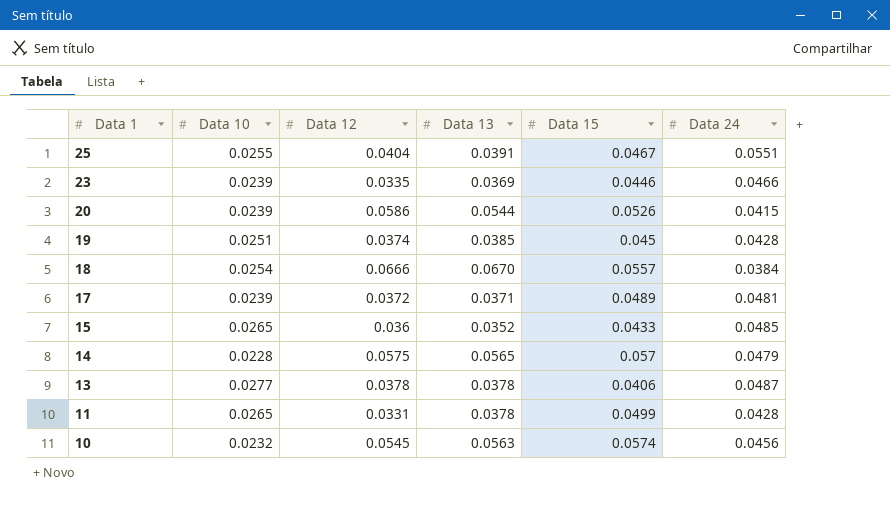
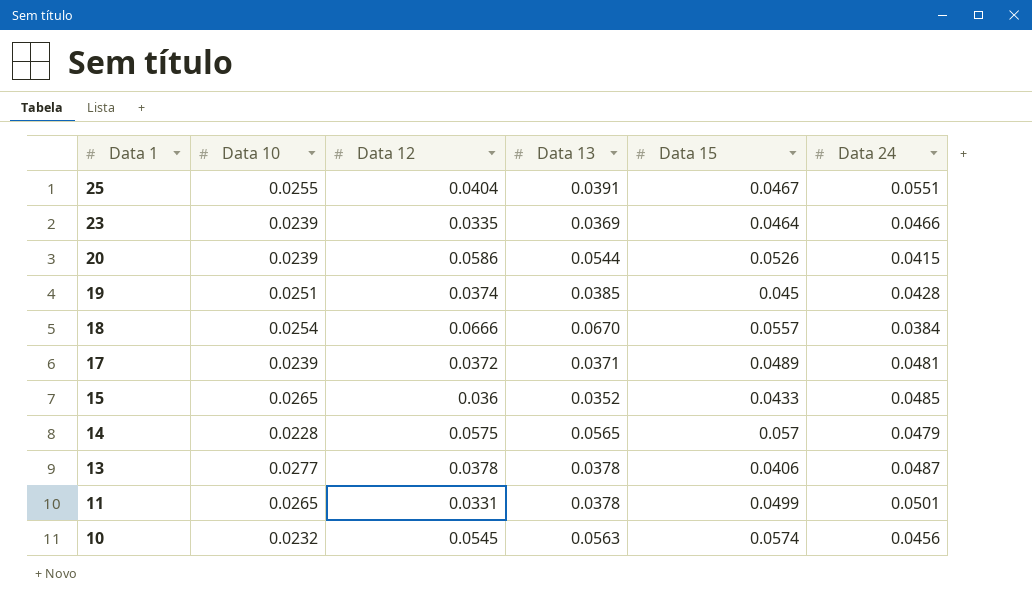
23 | Data 15: 0.0446 -> 0.0464
11 | Data 24: 0.0428 -> 0.0501

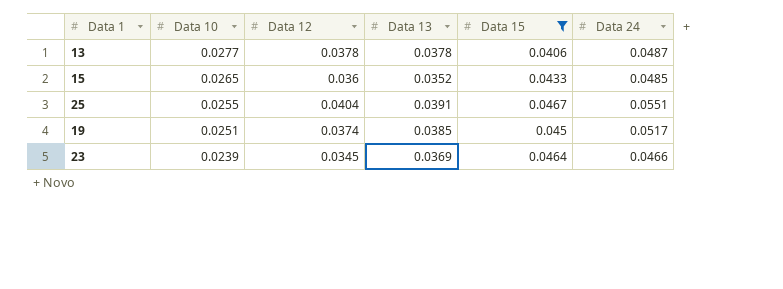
filter: none -> Data 15 <= 0.0467
row order: Data 1 descending -> Data 10 descending
19 | Data 24: 0.0428 -> 0.0517
23 | Data 12: 0.0335 -> 0.0345

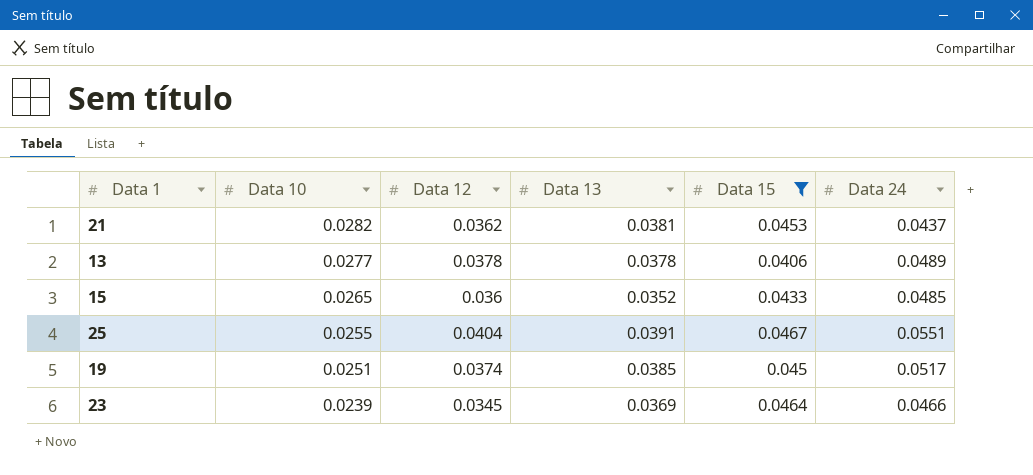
row 21: none -> 0.0282 | 0.0362 | 0.0381 | 0.0453 | 0.0437
13 | Data 24: 0.0487 -> 0.0489

